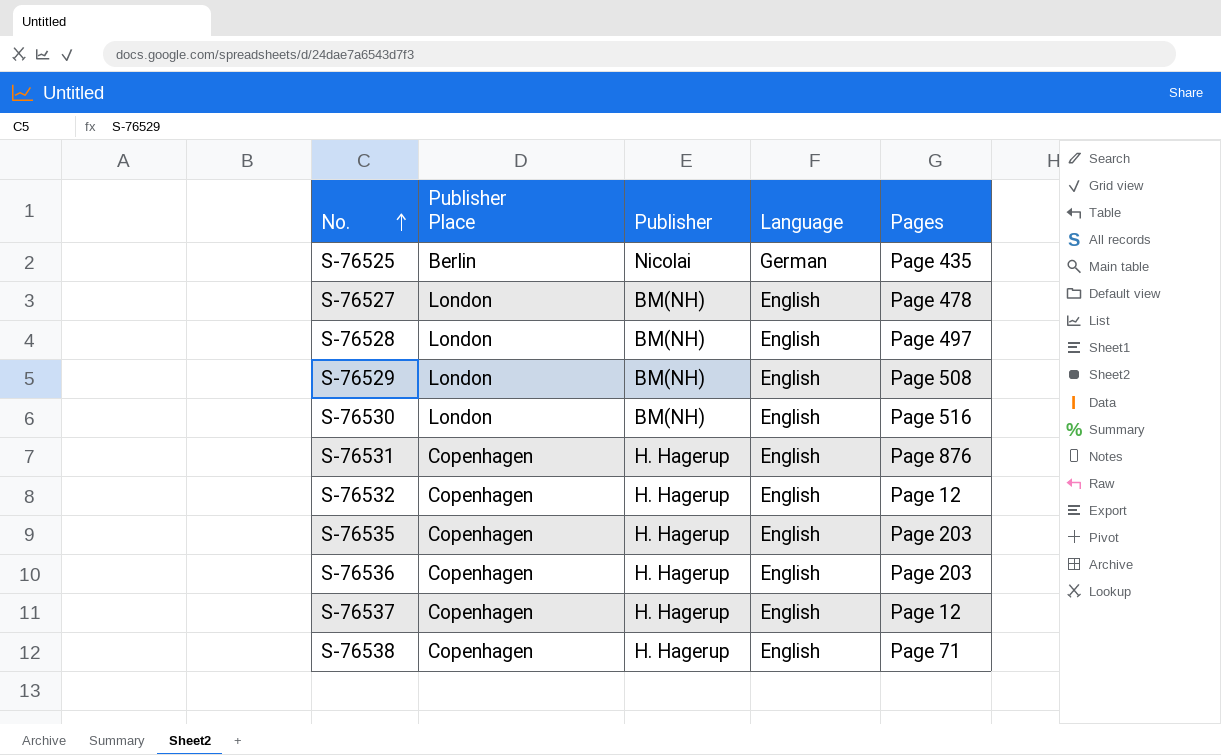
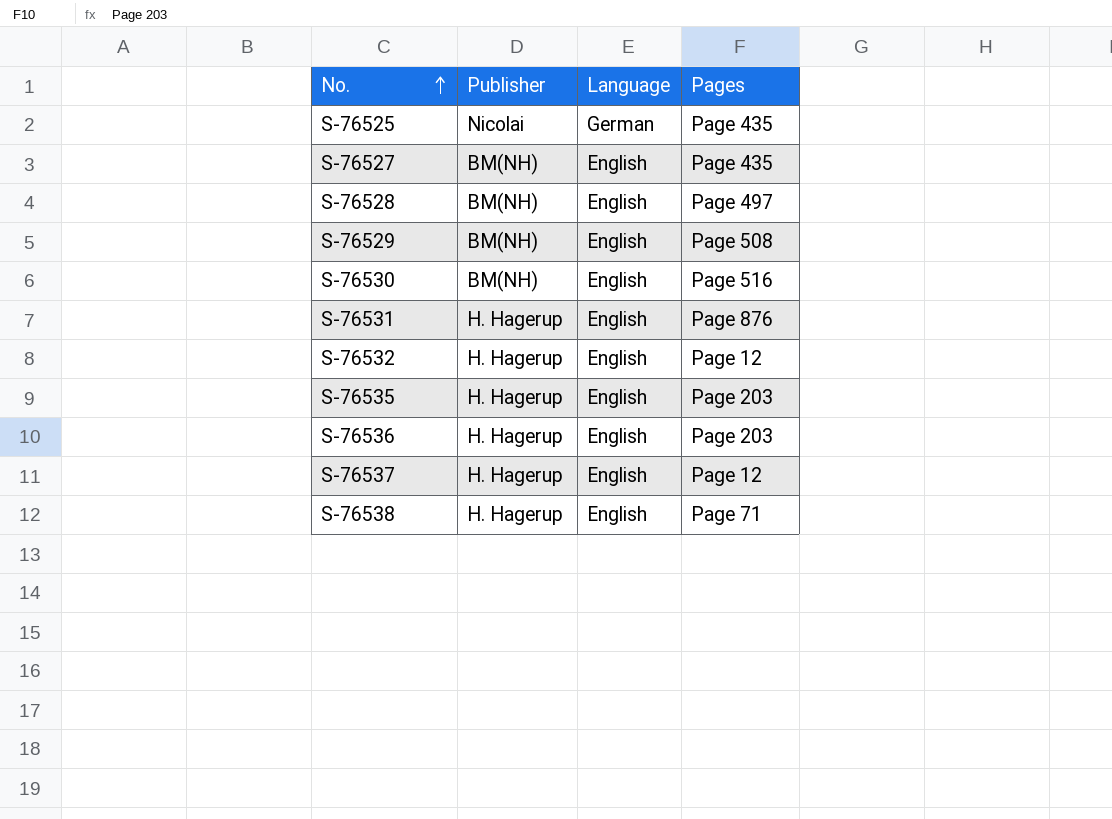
column Publisher Place | position: 2 -> none
S-76527 | Pages: Page 478 -> Page 435

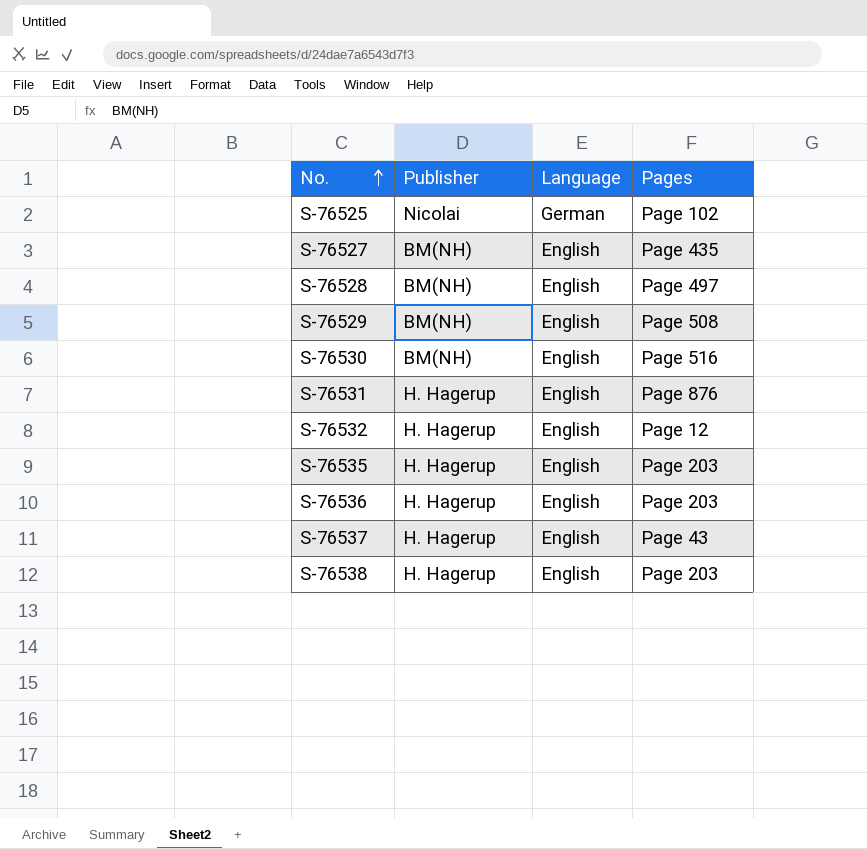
S-76525 | Pages: Page 435 -> Page 102
S-76537 | Pages: Page 12 -> Page 43
S-76538 | Pages: Page 71 -> Page 203

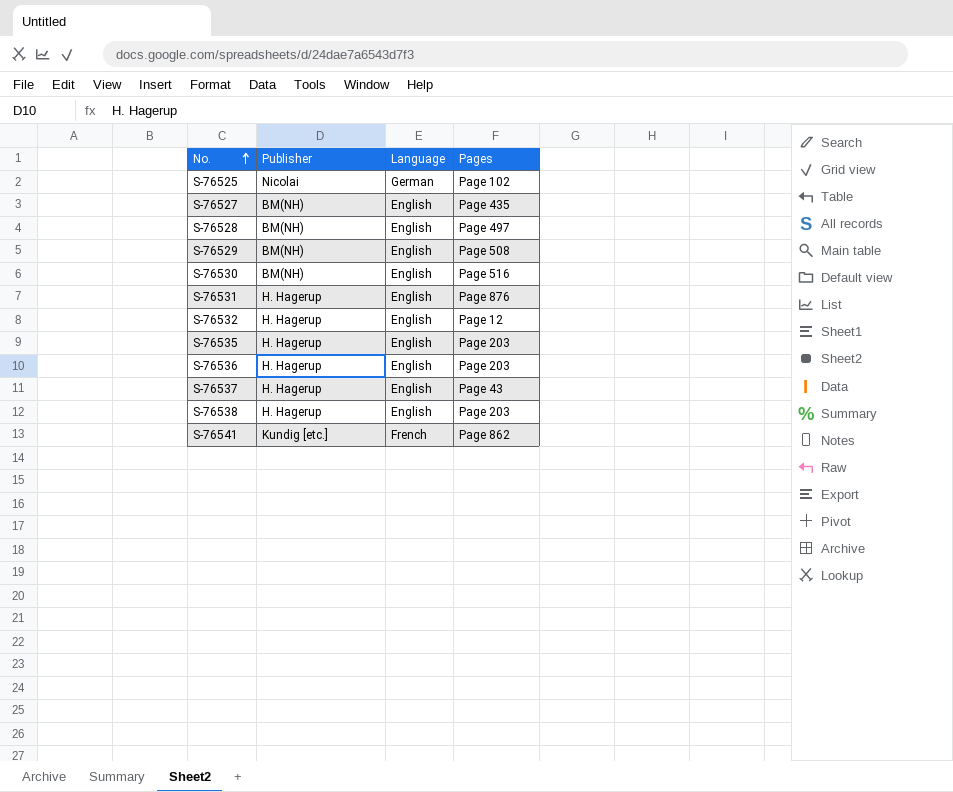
row S-76541: none -> Kundig [etc.] | French | Page 862

